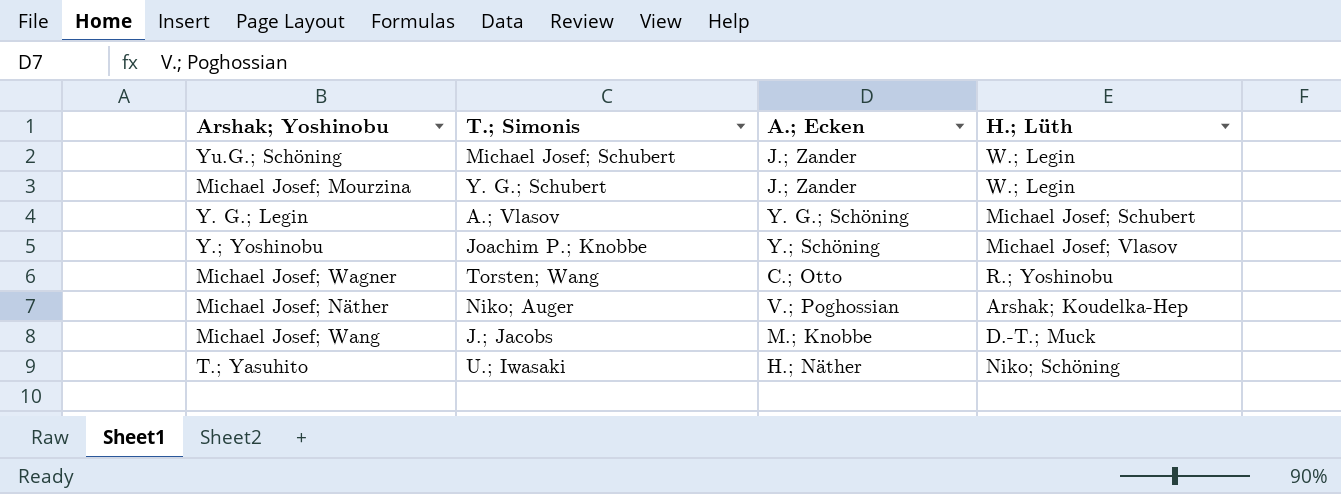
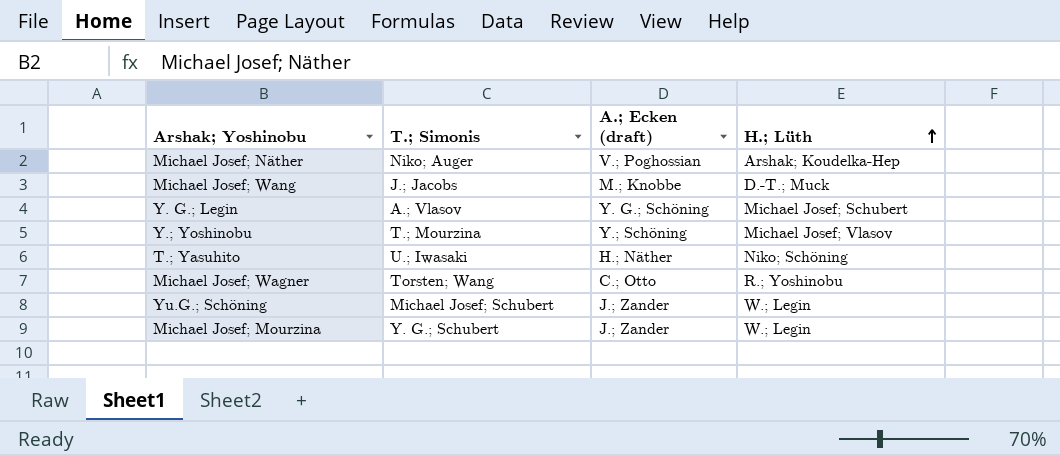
row order: none -> H.; Lüth ascending
column name: A.; Ecken -> A.; Ecken (draft)
Y.; Yoshinobu | T.; Simonis: Joachim P.; Knobbe -> T.; Mourzina

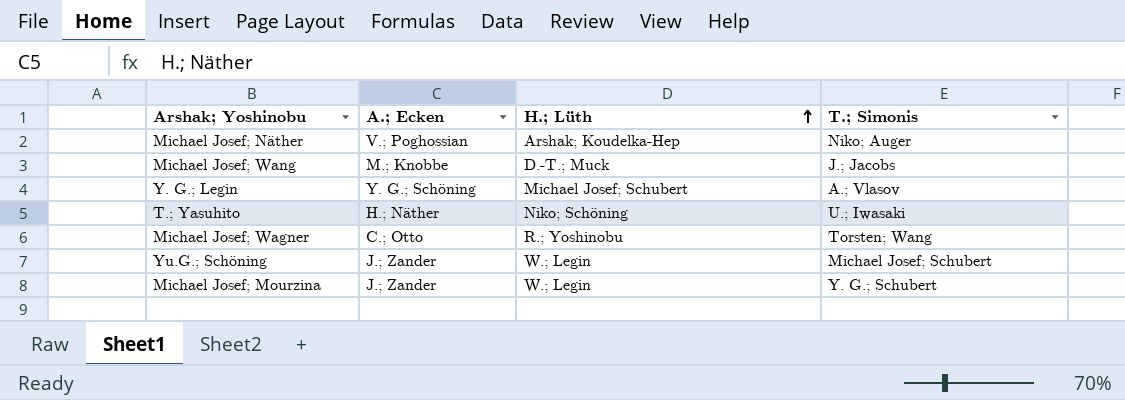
column name: A.; Ecken (draft) -> A.; Ecken
column T.; Simonis | position: 2 -> 4
row Y.; Yoshinobu: T.; Mourzina | Y.; Schöning | Michael Josef; Vlasov -> none

